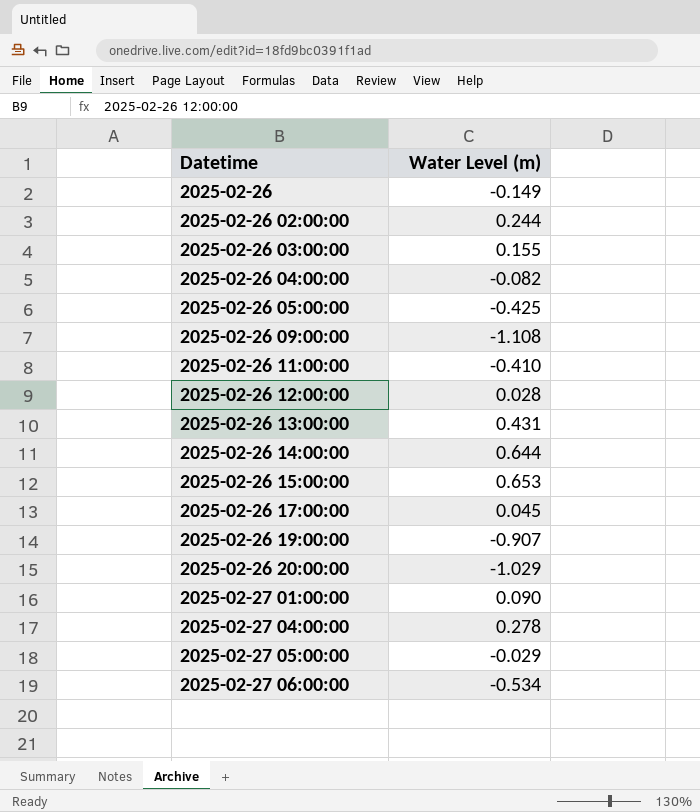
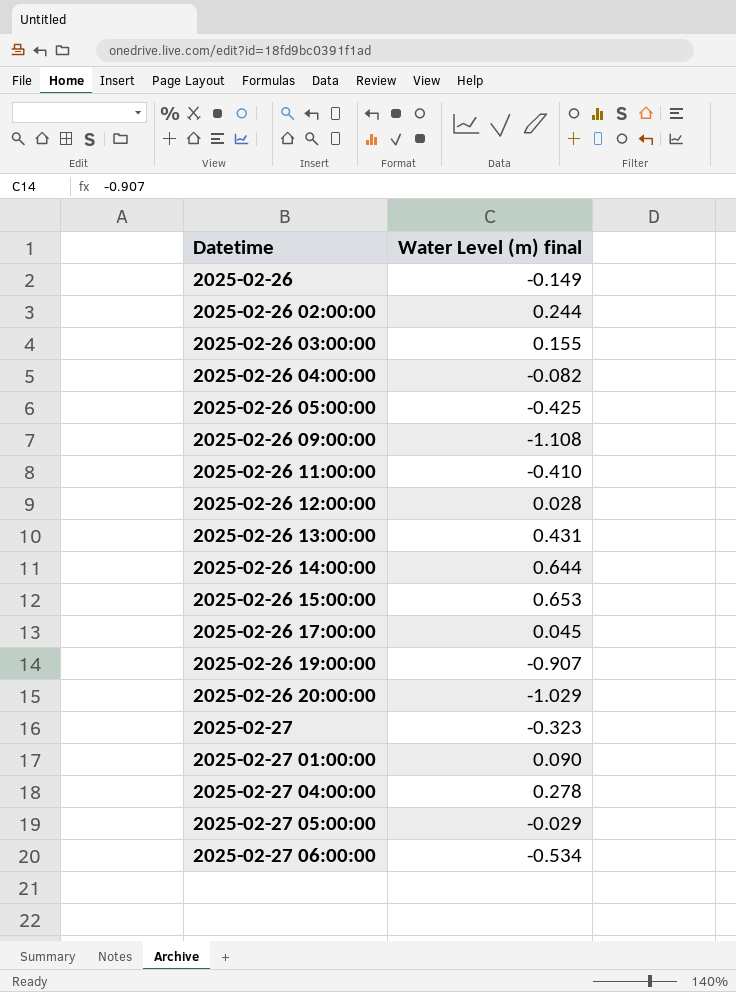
column name: Water Level (m) -> Water Level (m) final
row 2025-02-27: none -> -0.323

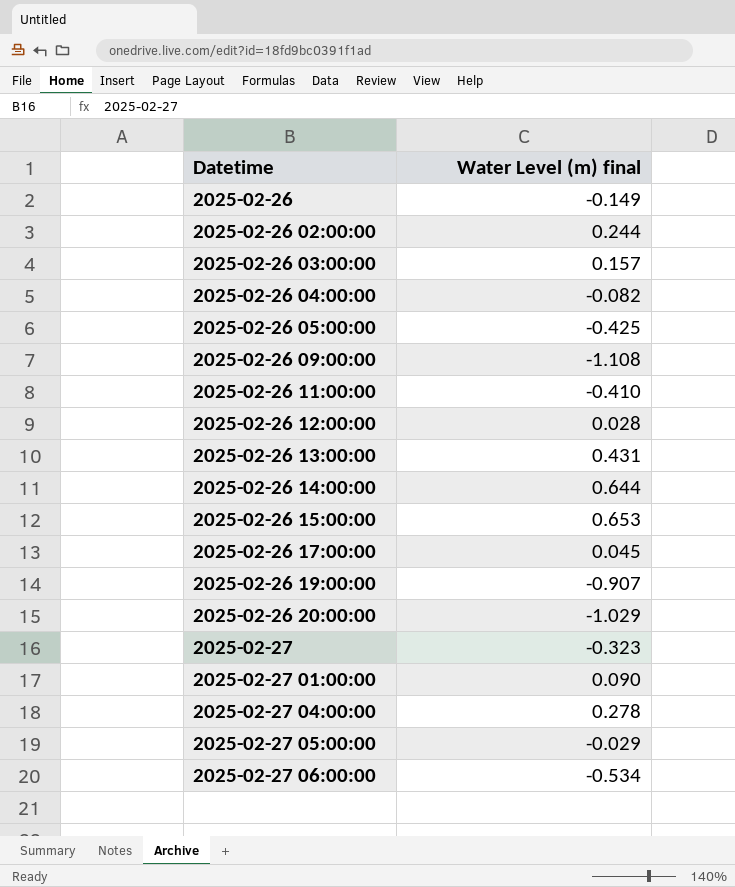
2025-02-26 03:00:00 | Water Level (m) final: 0.155 -> 0.157

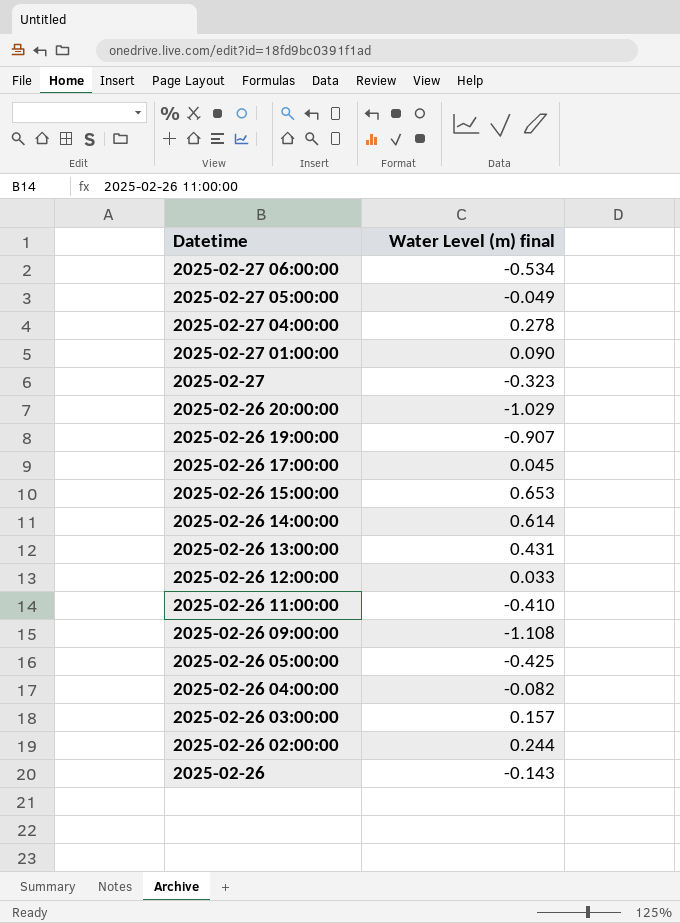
row order: Datetime ascending -> Datetime descending
2025-02-27 05:00:00 | Water Level (m) final: -0.029 -> -0.049
2025-02-26 14:00:00 | Water Level (m) final: 0.644 -> 0.614
2025-02-26 12:00:00 | Water Level (m) final: 0.028 -> 0.033
2025-02-26 | Water Level (m) final: -0.149 -> -0.143

